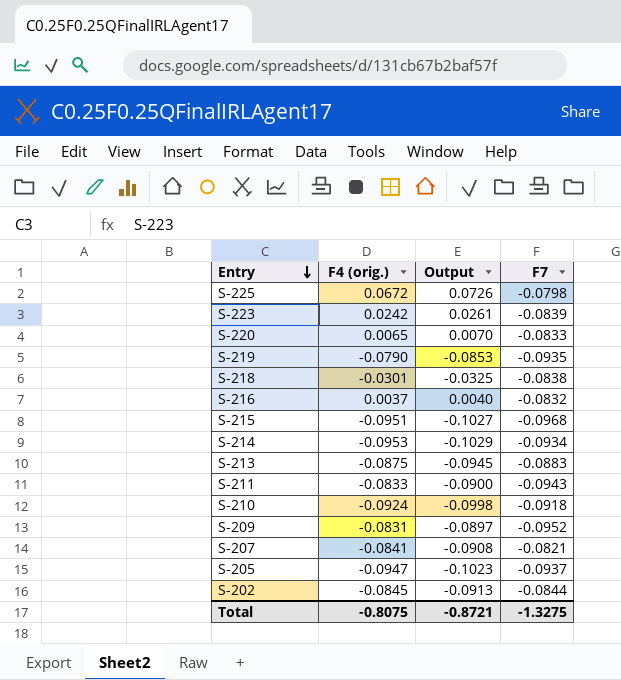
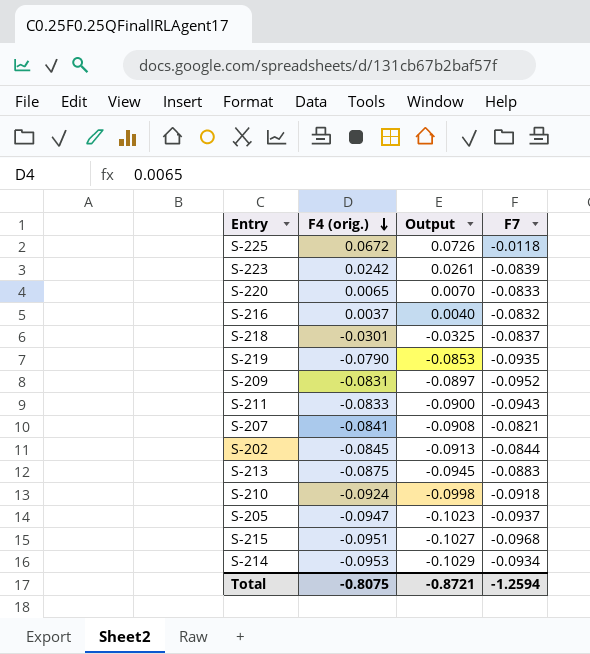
row order: Entry descending -> F4 (orig.) descending
S-225 | F7: -0.0798 -> -0.0118
S-218 | F7: -0.0838 -> -0.0837
Total | F7: -1.3275 -> -1.2594

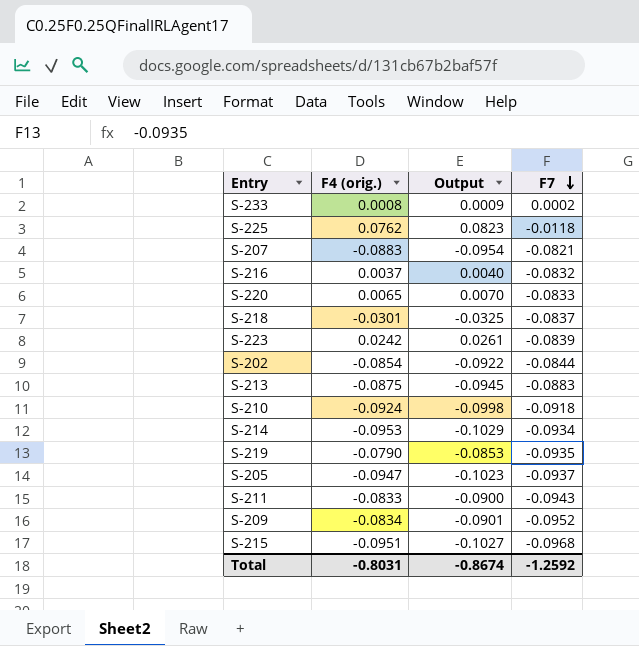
row order: F4 (orig.) descending -> F7 descending
row S-233: none -> 0.0008 | 0.0009 | 0.0002
S-225 | F4 (orig.): 0.0672 -> 0.0762
S-225 | Output: 0.0726 -> 0.0823
S-207 | F4 (orig.): -0.0841 -> -0.0883
S-207 | Output: -0.0908 -> -0.0954
S-202 | F4 (orig.): -0.0845 -> -0.0854
S-202 | Output: -0.0913 -> -0.0922
S-209 | F4 (orig.): -0.0831 -> -0.0834
S-209 | Output: -0.0897 -> -0.0901
Total | F4 (orig.): -0.8075 -> -0.8031
Total | Output: -0.8721 -> -0.8674
Total | F7: -1.2594 -> -1.2592

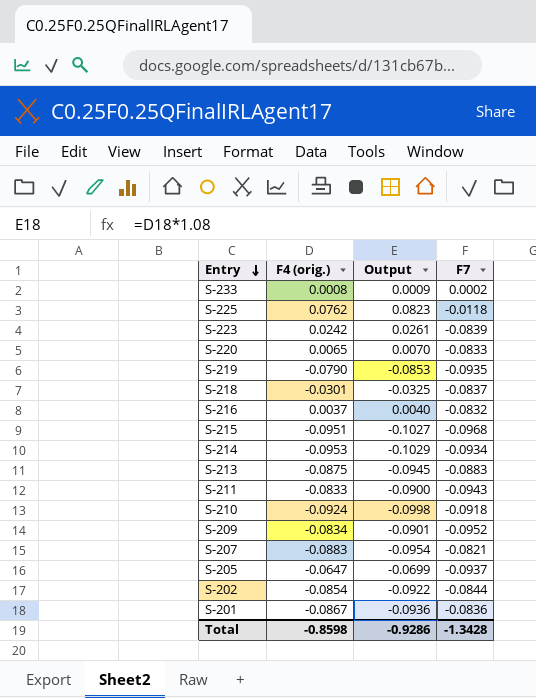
row order: F7 descending -> Entry descending
S-205 | F4 (orig.): -0.0947 -> -0.0647
S-205 | Output: -0.1023 -> -0.0699
row S-201: none -> -0.0867 | -0.0936 | -0.0836
Total | F4 (orig.): -0.8031 -> -0.8598
Total | Output: -0.8674 -> -0.9286
Total | F7: -1.2592 -> -1.3428

